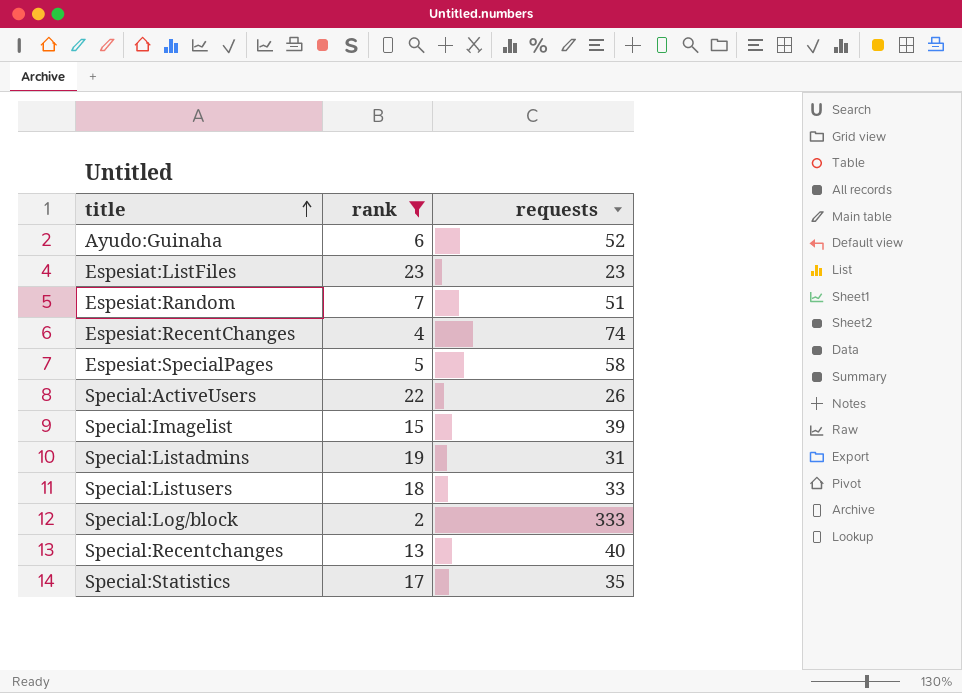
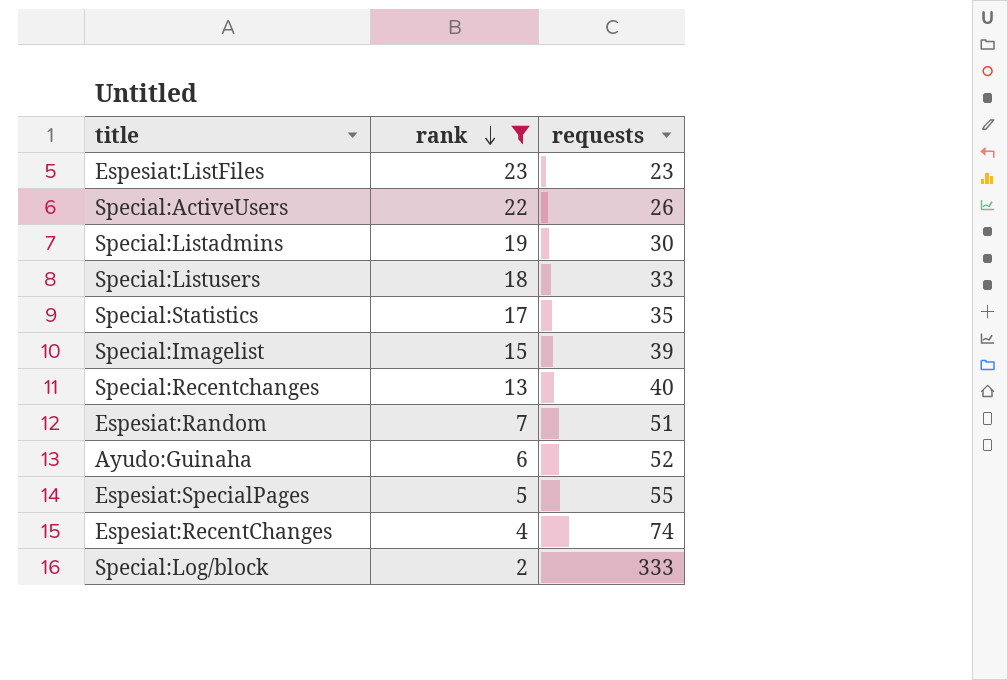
row order: title ascending -> rank descending
Special:Listadmins | requests: 31 -> 30
Espesiat:SpecialPages | requests: 58 -> 55

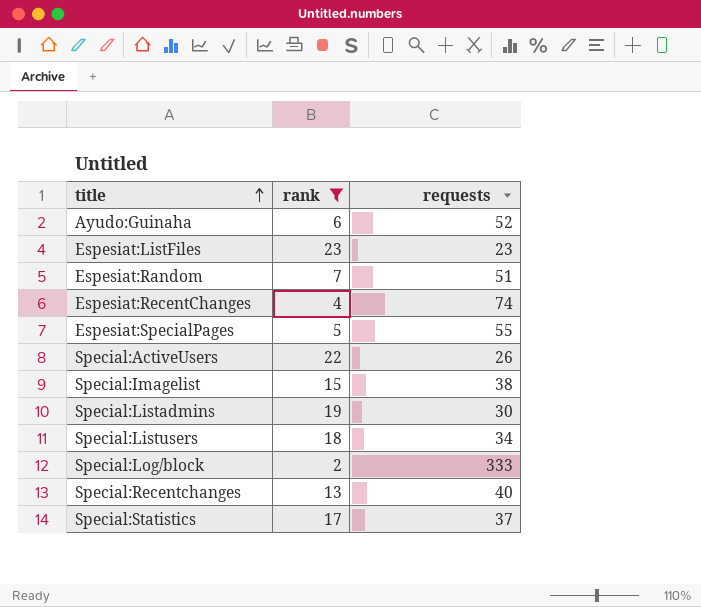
row order: rank descending -> title ascending
Special:Imagelist | requests: 39 -> 38
Special:Listusers | requests: 33 -> 34
Special:Statistics | requests: 35 -> 37

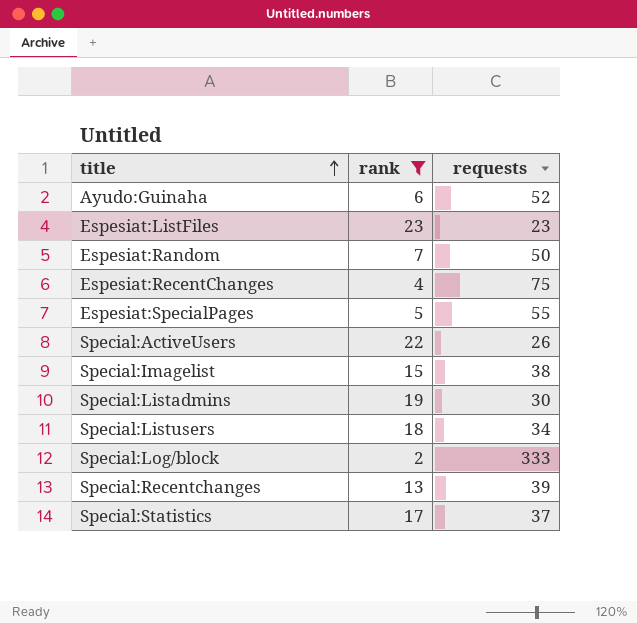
Espesiat:Random | requests: 51 -> 50
Espesiat:RecentChanges | requests: 74 -> 75
Special:Recentchanges | requests: 40 -> 39

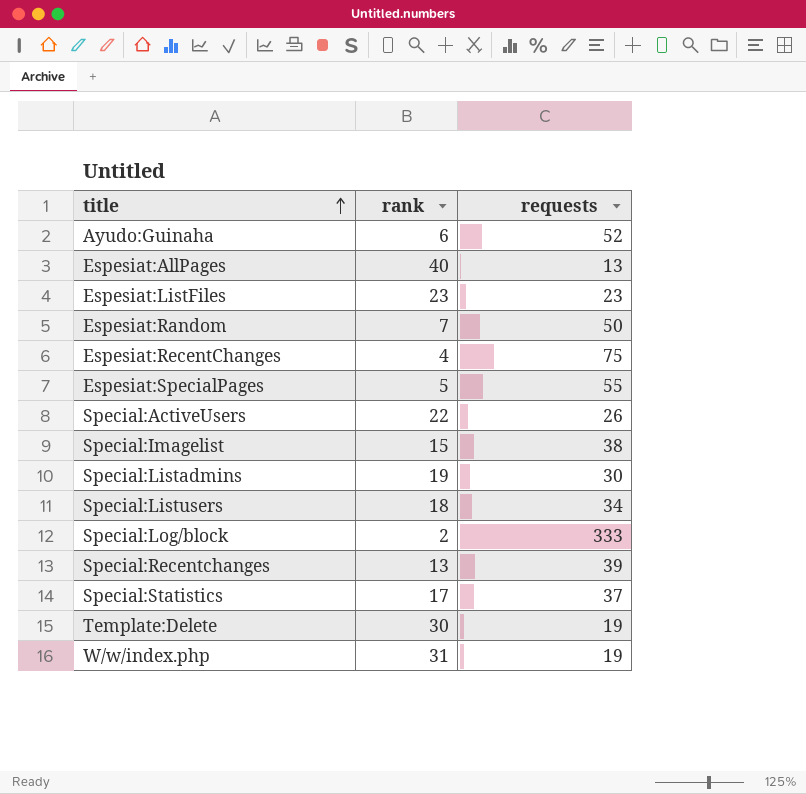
filter: rank <= 23 -> none

